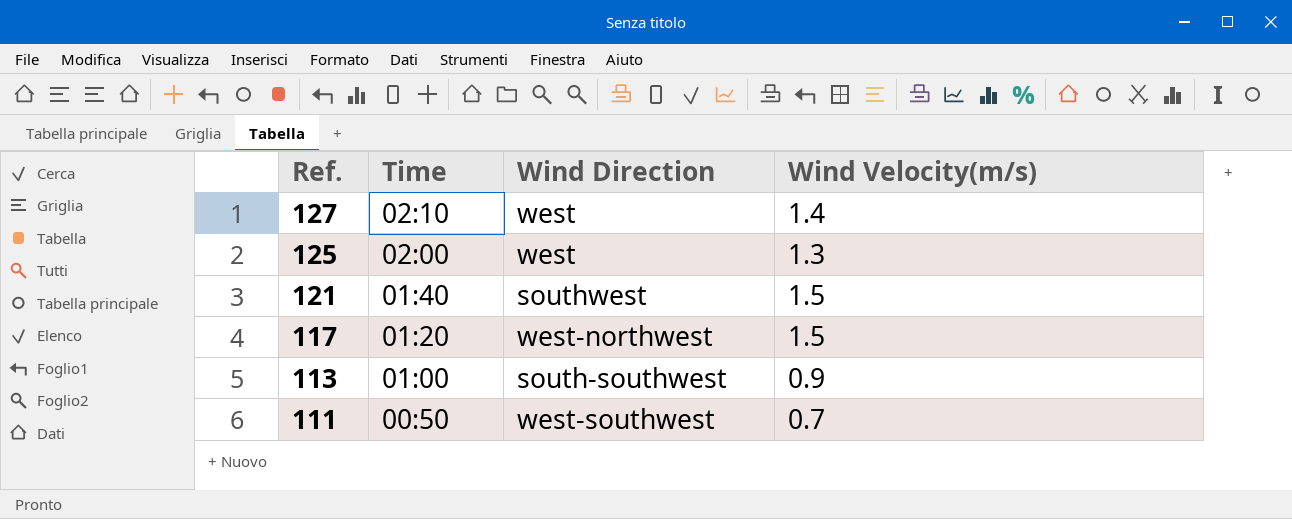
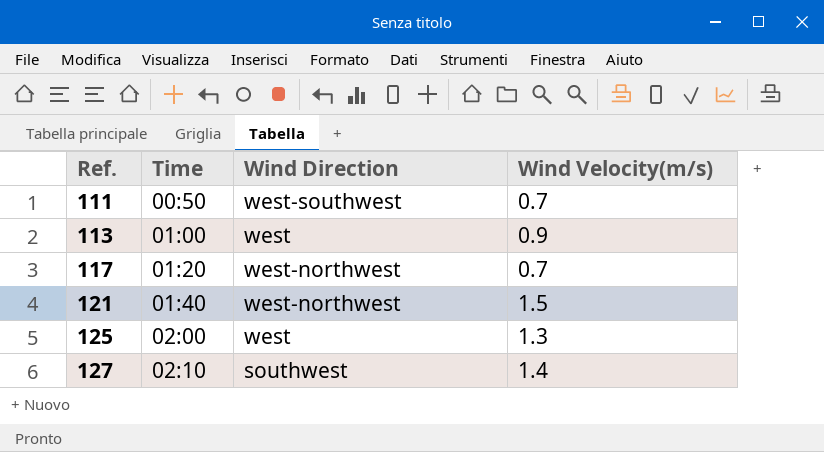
row order: Ref. descending -> Ref. ascending
113 | Wind Direction: south-southwest -> west
117 | Wind Velocity(m/s): 1.5 -> 0.7
121 | Wind Direction: southwest -> west-northwest
127 | Wind Direction: west -> southwest

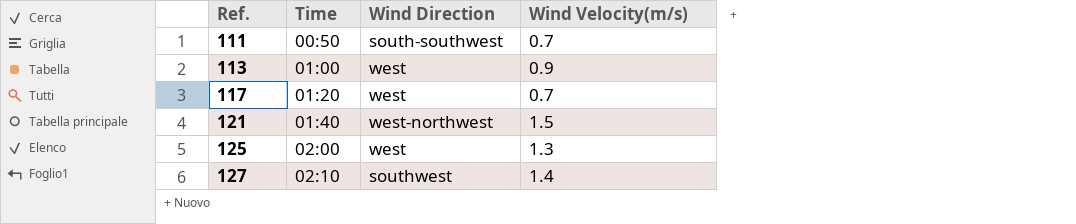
111 | Wind Direction: west-southwest -> south-southwest
117 | Wind Direction: west-northwest -> west

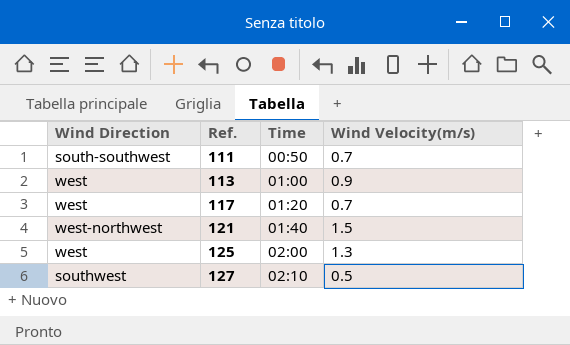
column Wind Direction | position: 3 -> 1
127 | Wind Velocity(m/s): 1.4 -> 0.5

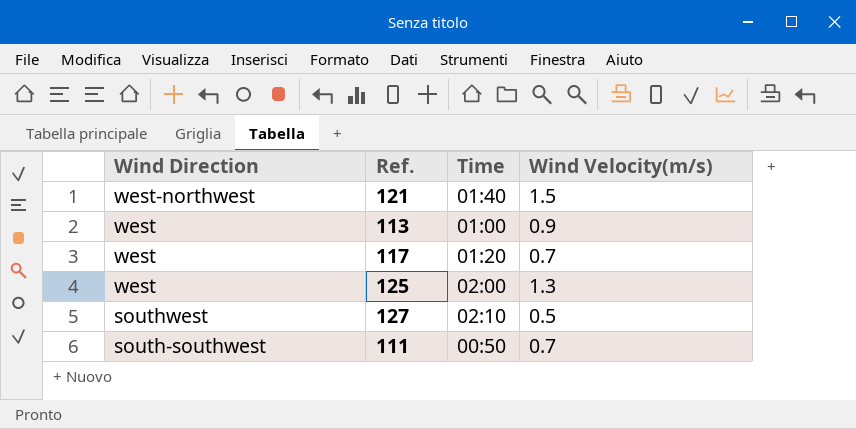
row order: Ref. ascending -> Wind Direction descending

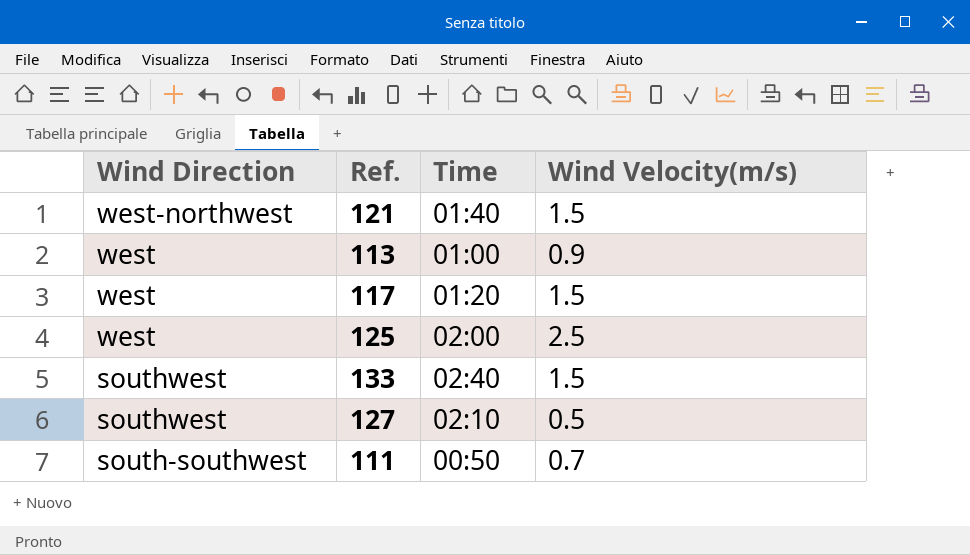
117 | Wind Velocity(m/s): 0.7 -> 1.5
125 | Wind Velocity(m/s): 1.3 -> 2.5
row 133: none -> southwest | 02:40 | 1.5

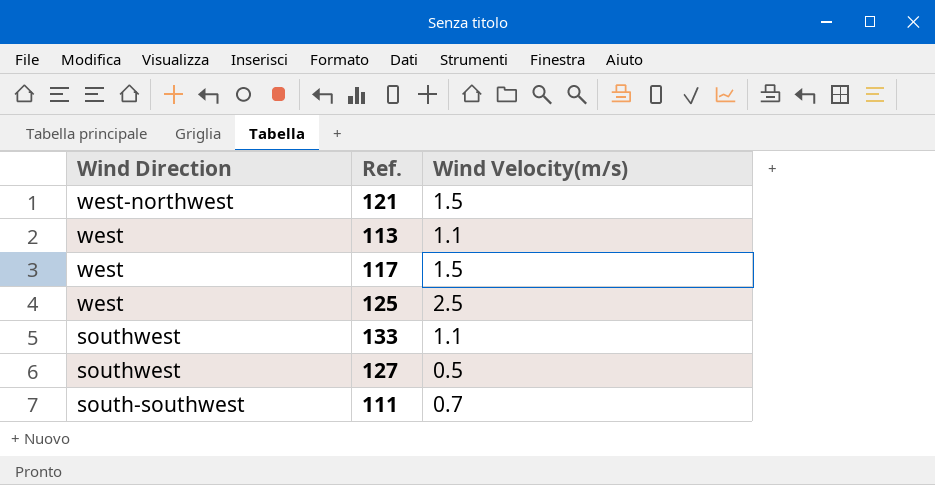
column Time | position: 3 -> none
113 | Wind Velocity(m/s): 0.9 -> 1.1
133 | Wind Velocity(m/s): 1.5 -> 1.1

